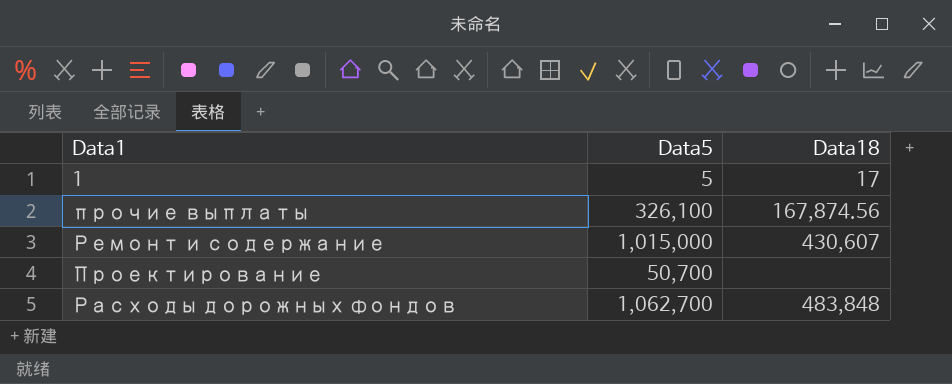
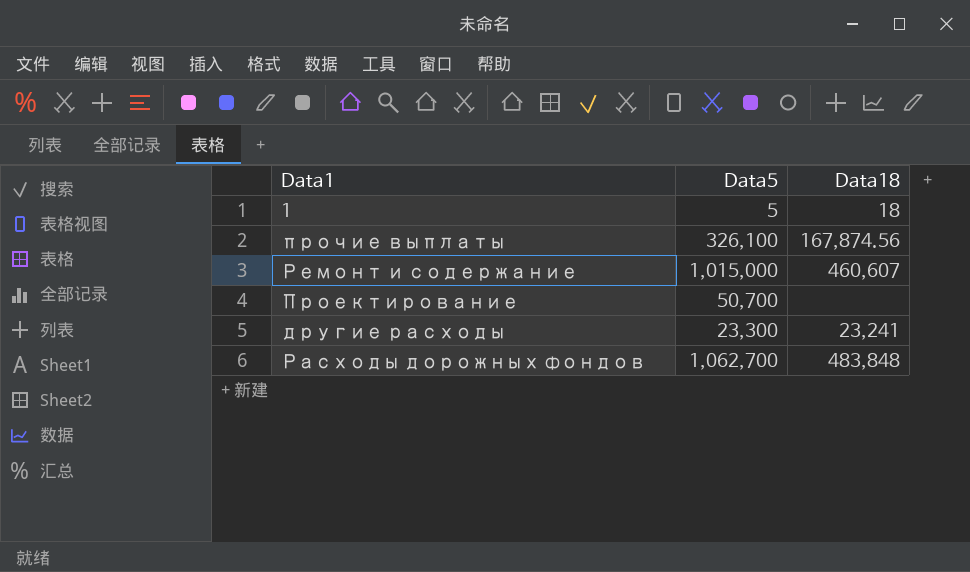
1 | Data18: 17 -> 18
Ремонт и содержание | Data18: 430,607 -> 460,607
row другие расходы: none -> 23,300 | 23,241

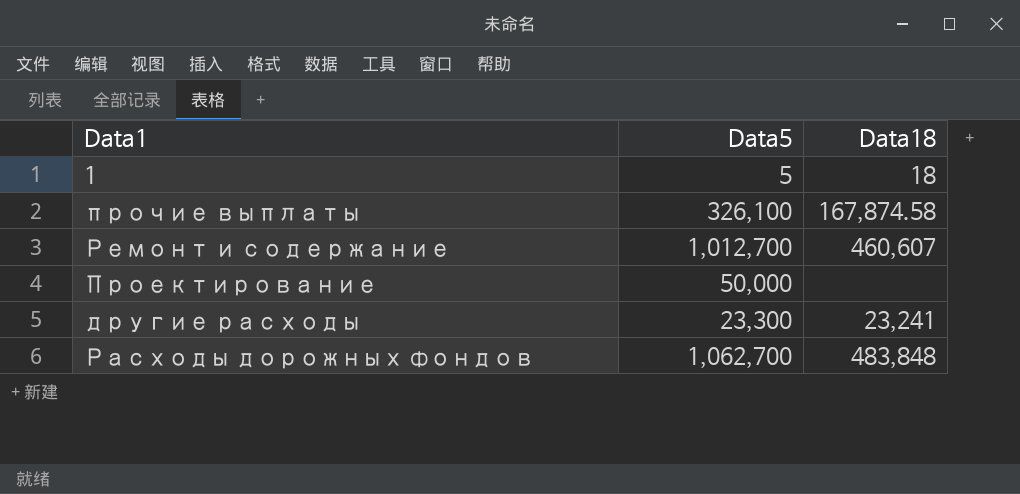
прочие выплаты | Data18: 167,874.56 -> 167,874.58
Ремонт и содержание | Data5: 1,015,000 -> 1,012,700
Проектирование | Data5: 50,700 -> 50,000

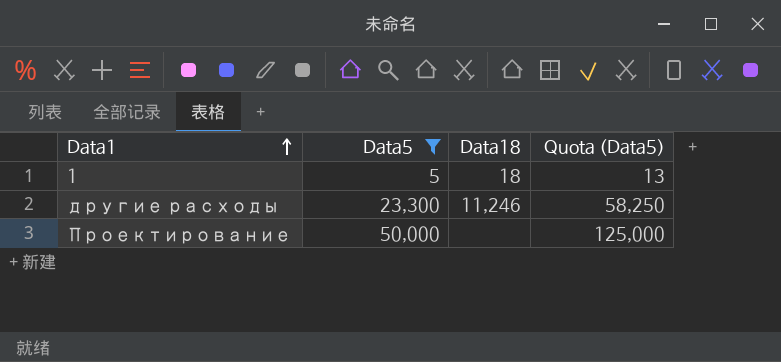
filter: none -> Data5 <= 50,000
row order: none -> Data1 ascending
column Quota (Data5) | formula: none -> [Data5] * 2.5
другие расходы | Data18: 23,241 -> 11,246

